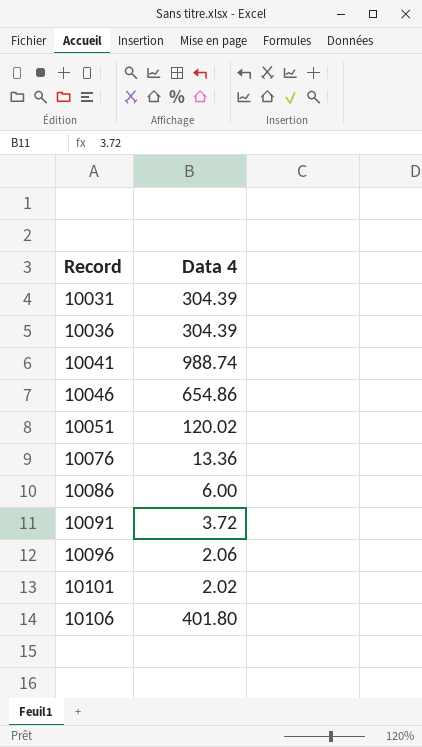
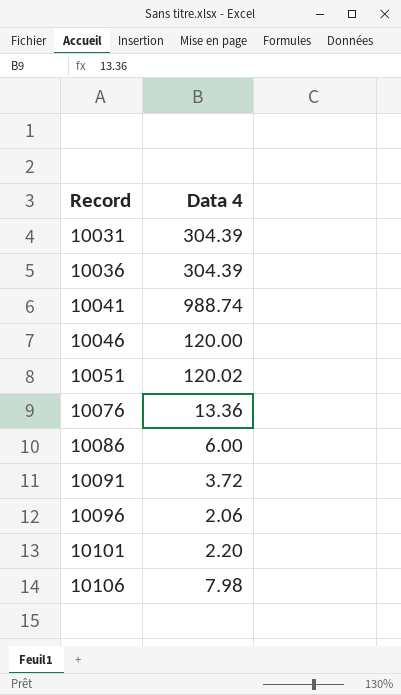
10046 | Data 4: 654.86 -> 120.00
10101 | Data 4: 2.02 -> 2.20
10106 | Data 4: 401.80 -> 7.98

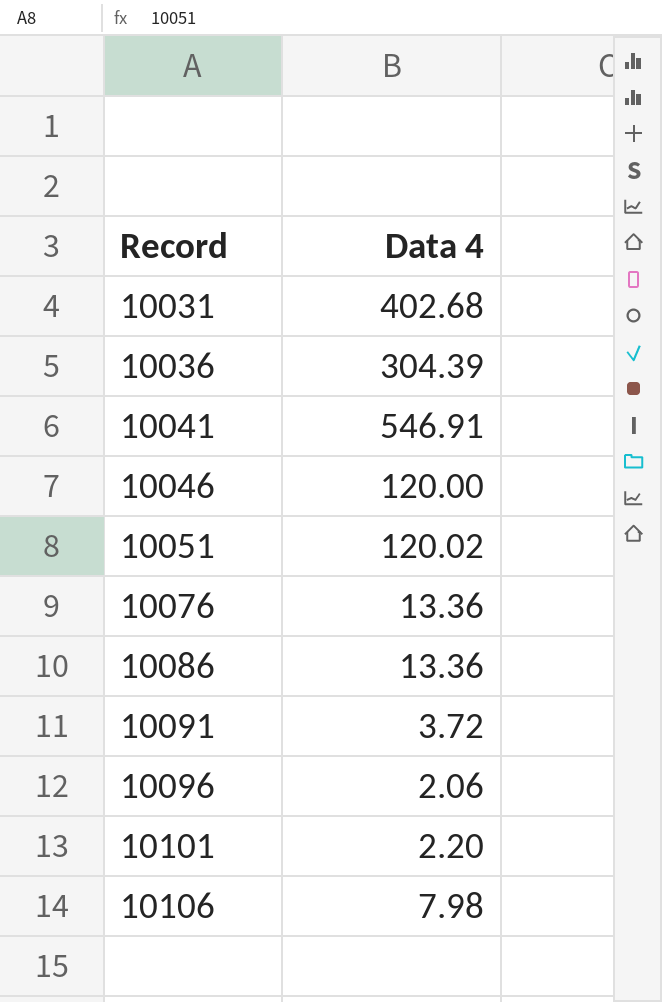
10031 | Data 4: 304.39 -> 402.68
10041 | Data 4: 988.74 -> 546.91
10086 | Data 4: 6.00 -> 13.36

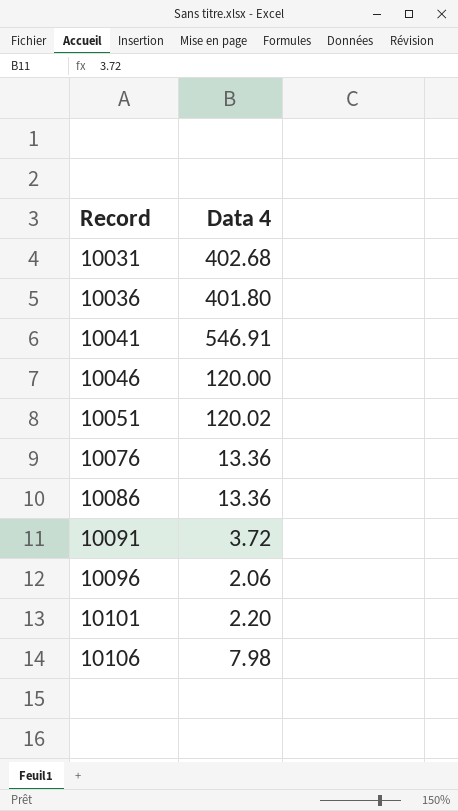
10036 | Data 4: 304.39 -> 401.80

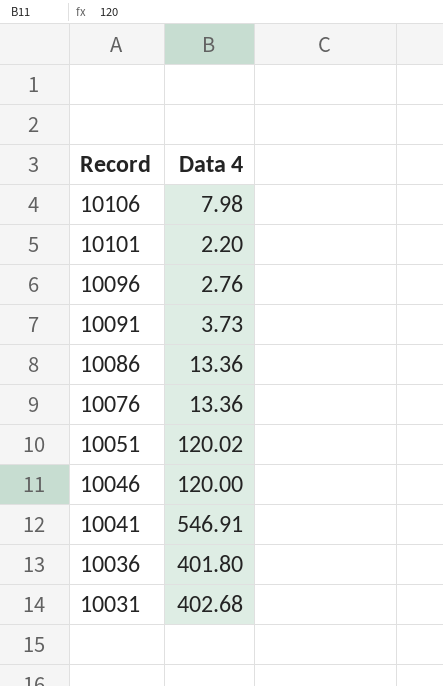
row order: Record ascending -> Record descending
10096 | Data 4: 2.06 -> 2.76
10091 | Data 4: 3.72 -> 3.73

